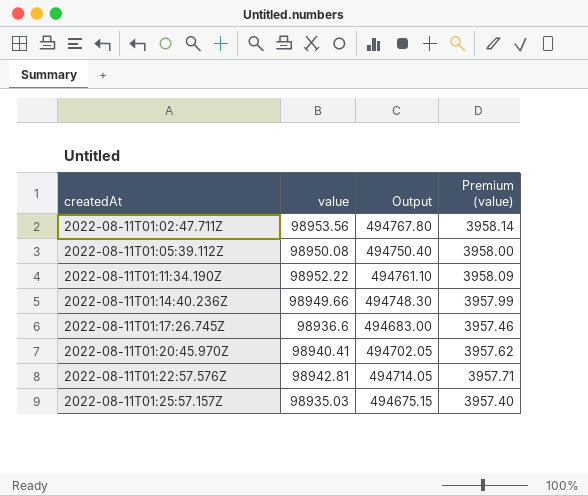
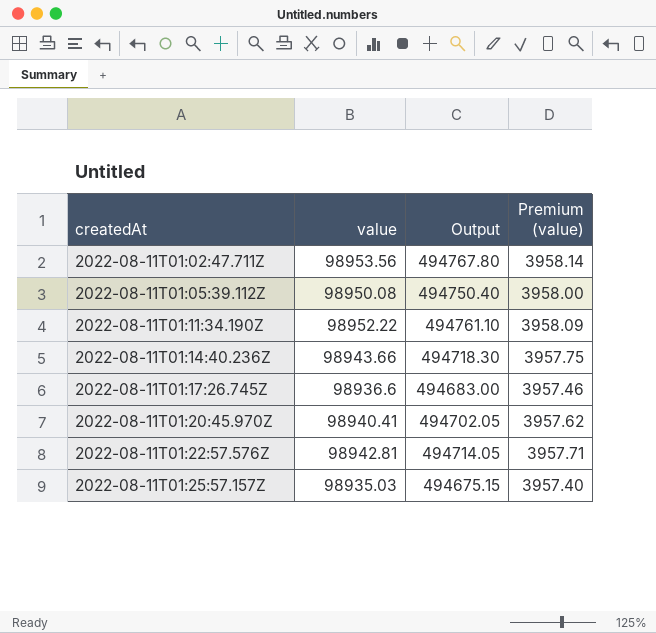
2022-08-11T01:14:40.236Z | value: 98949.66 -> 98943.66
2022-08-11T01:14:40.236Z | Output: 494748.30 -> 494718.30
2022-08-11T01:14:40.236Z | Premium (value): 3957.99 -> 3957.75

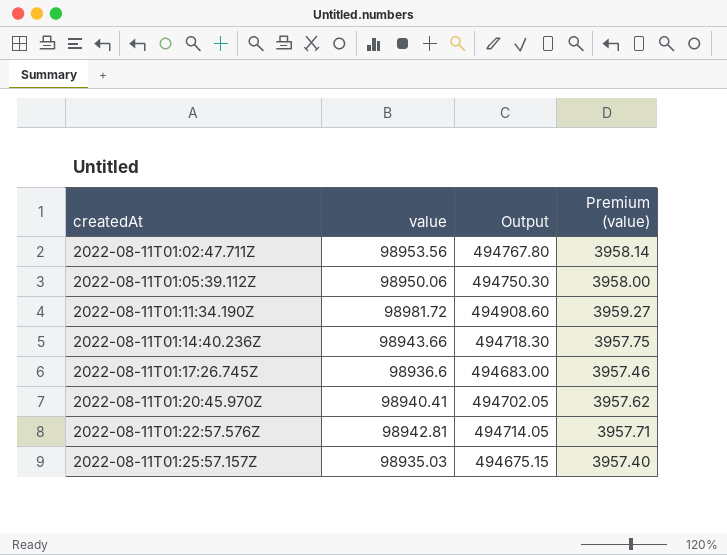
2022-08-11T01:05:39.112Z | value: 98950.08 -> 98950.06
2022-08-11T01:05:39.112Z | Output: 494750.40 -> 494750.30
2022-08-11T01:11:34.190Z | value: 98952.22 -> 98981.72
2022-08-11T01:11:34.190Z | Output: 494761.10 -> 494908.60
2022-08-11T01:11:34.190Z | Premium (value): 3958.09 -> 3959.27

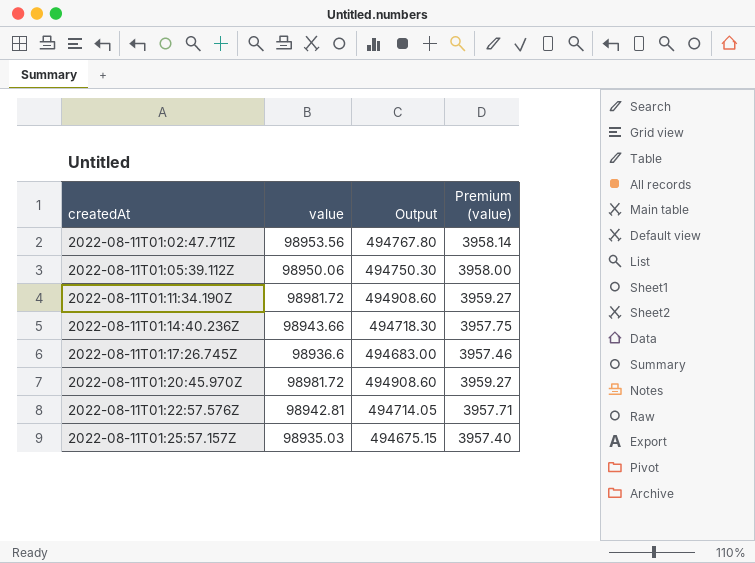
2022-08-11T01:20:45.970Z | value: 98940.41 -> 98981.72
2022-08-11T01:20:45.970Z | Output: 494702.05 -> 494908.60
2022-08-11T01:20:45.970Z | Premium (value): 3957.62 -> 3959.27

